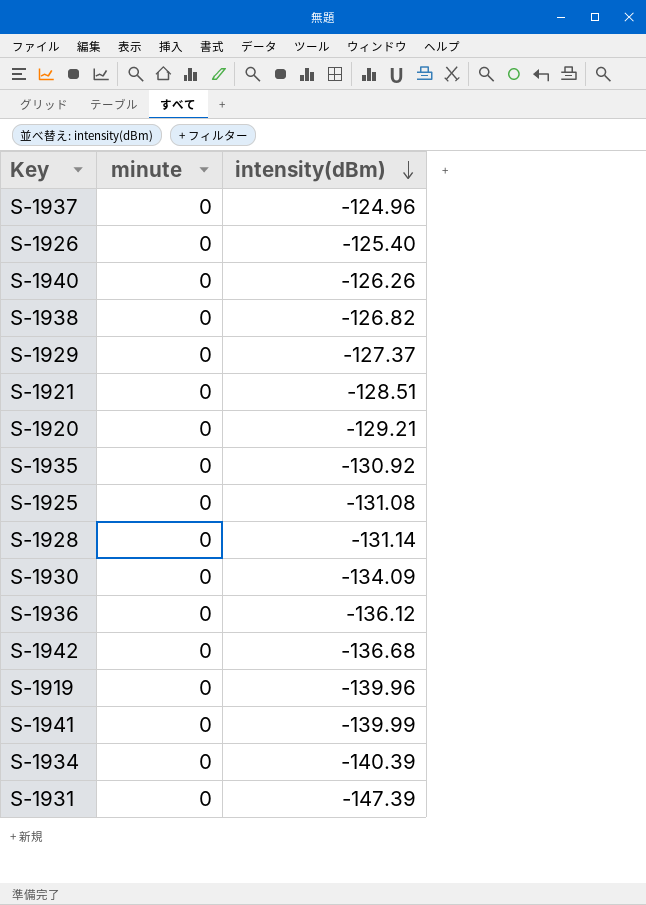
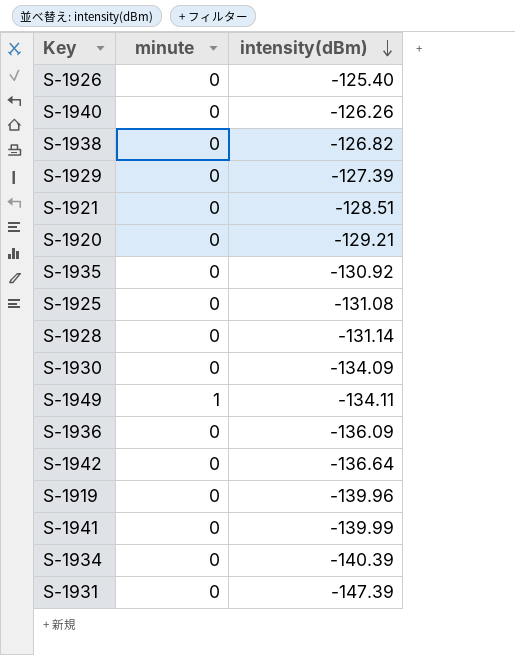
row S-1937: 0 | -124.96 -> none
S-1929 | intensity(dBm): -127.37 -> -127.39
row S-1949: none -> 1 | -134.11
S-1936 | intensity(dBm): -136.12 -> -136.09
S-1942 | intensity(dBm): -136.68 -> -136.64

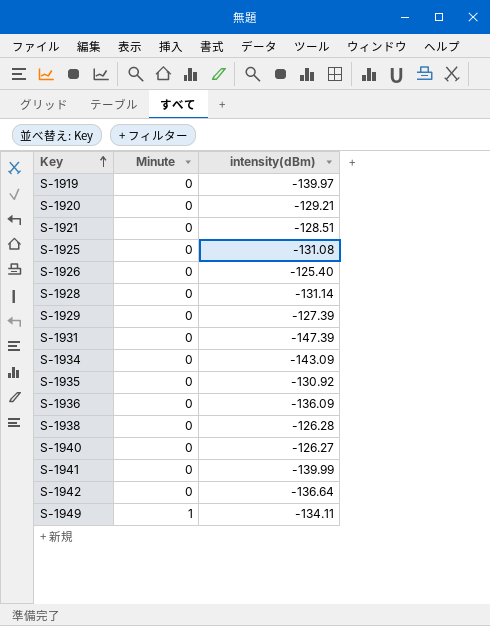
row order: intensity(dBm) descending -> Key ascending
column name: minute -> Minute
row S-1930: 0 | -134.09 -> none
S-1919 | intensity(dBm): -139.96 -> -139.97
S-1934 | intensity(dBm): -140.39 -> -143.09
S-1938 | intensity(dBm): -126.82 -> -126.28
S-1940 | intensity(dBm): -126.26 -> -126.27

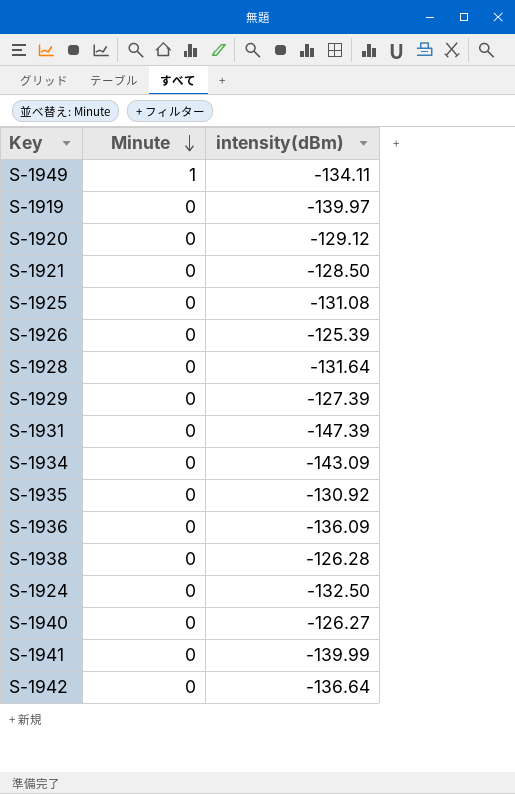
row order: Key ascending -> Minute descending
S-1920 | intensity(dBm): -129.21 -> -129.12
S-1921 | intensity(dBm): -128.51 -> -128.50
S-1926 | intensity(dBm): -125.40 -> -125.39
S-1928 | intensity(dBm): -131.14 -> -131.64
row S-1924: none -> 0 | -132.50

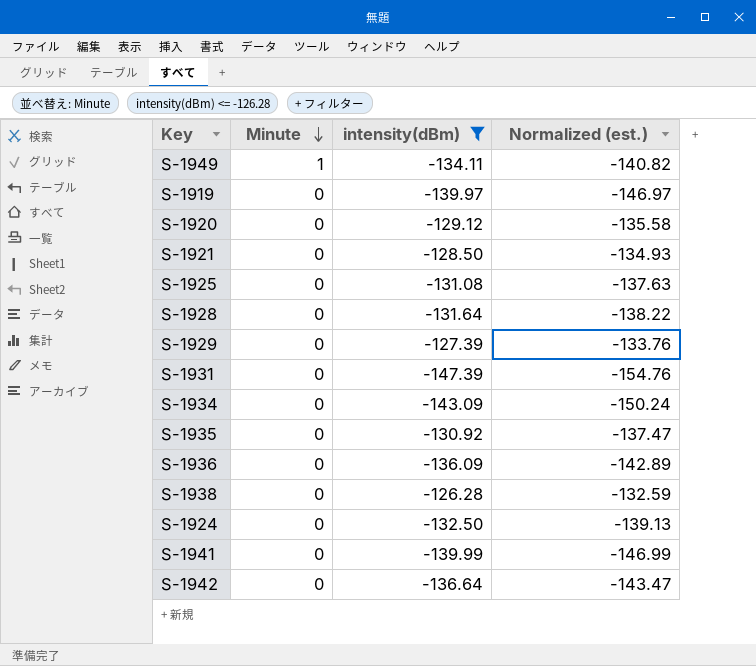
filter: none -> intensity(dBm) <= -126.28
column Normalized (est.) | formula: none -> [intensity(dBm)] * 1.05

